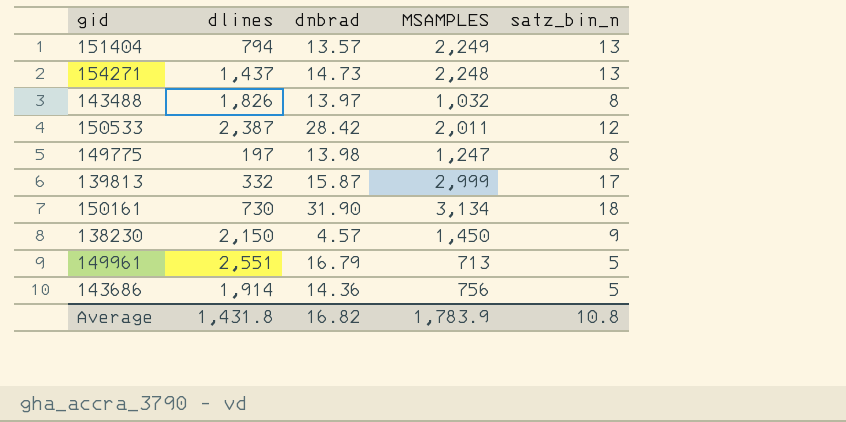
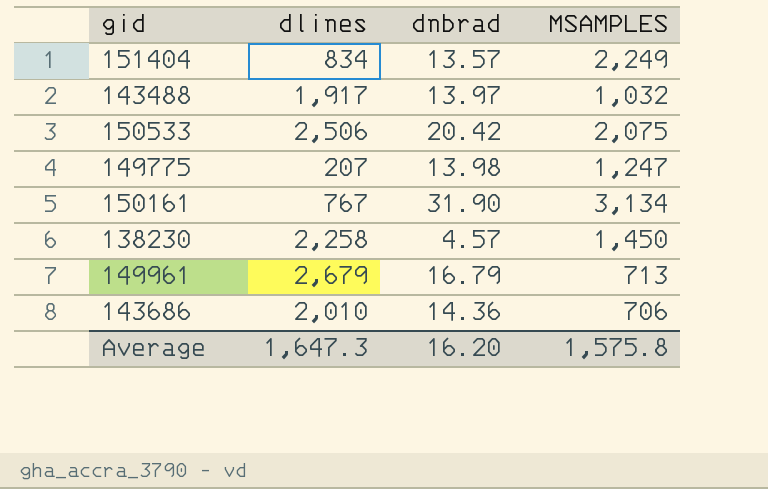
column satz_bin_n | position: 5 -> none
row 154271: 1,437 | 14.73 | 2,248 | 13 -> none
row 139813: 332 | 15.87 | 2,999 | 17 -> none
151404 | dlines: 794 -> 834
143488 | dlines: 1,826 -> 1,917
150533 | dlines: 2,387 -> 2,506
150533 | dnbrad: 28.42 -> 20.42
150533 | MSAMPLES: 2,011 -> 2,075
149775 | dlines: 197 -> 207
150161 | dlines: 730 -> 767
138230 | dlines: 2,150 -> 2,258
149961 | dlines: 2,551 -> 2,679
143686 | dlines: 1,914 -> 2,010
143686 | MSAMPLES: 756 -> 706
Average | dlines: 1,431.8 -> 1,647.3
Average | dnbrad: 16.82 -> 16.20
Average | MSAMPLES: 1,783.9 -> 1,575.8

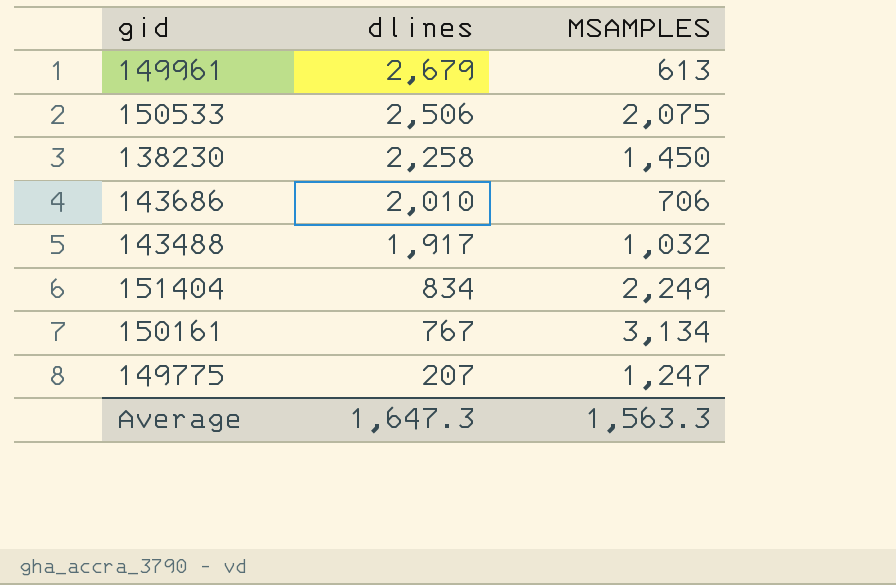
row order: none -> dlines descending
column dnbrad | position: 3 -> none
149961 | MSAMPLES: 713 -> 613
Average | MSAMPLES: 1,575.8 -> 1,563.3

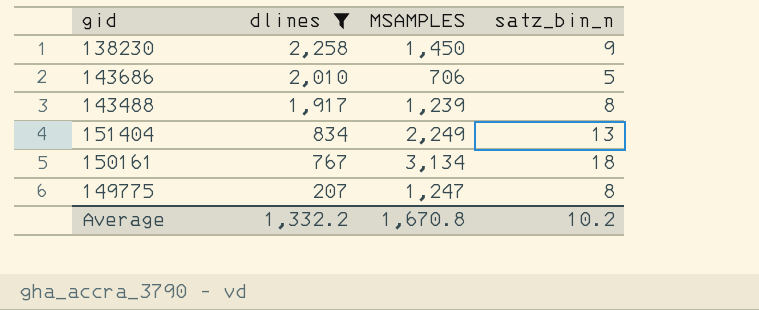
filter: none -> dlines <= 2,258
column satz_bin_n | position: none -> 4
143488 | MSAMPLES: 1,032 -> 1,239
Average | dlines: 1,647.3 -> 1,332.2
Average | MSAMPLES: 1,563.3 -> 1,670.8

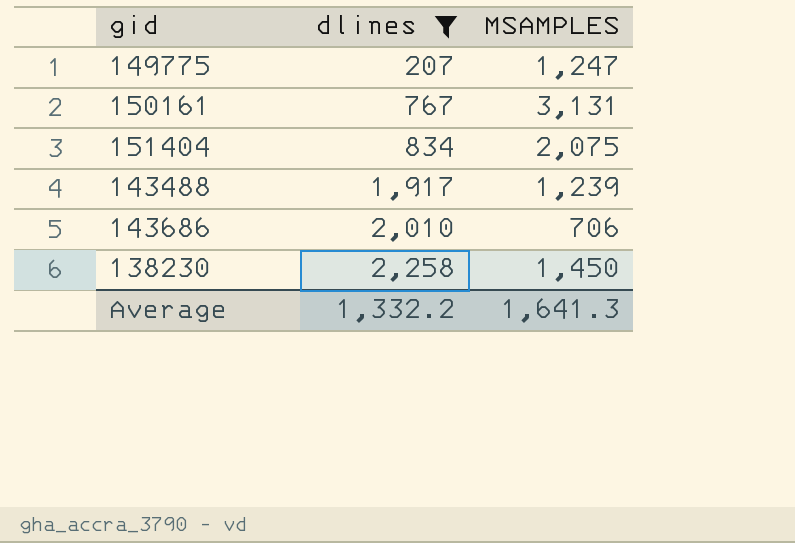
row order: dlines descending -> dlines ascending
column satz_bin_n | position: 4 -> none
150161 | MSAMPLES: 3,134 -> 3,131
151404 | MSAMPLES: 2,249 -> 2,075
Average | MSAMPLES: 1,670.8 -> 1,641.3

